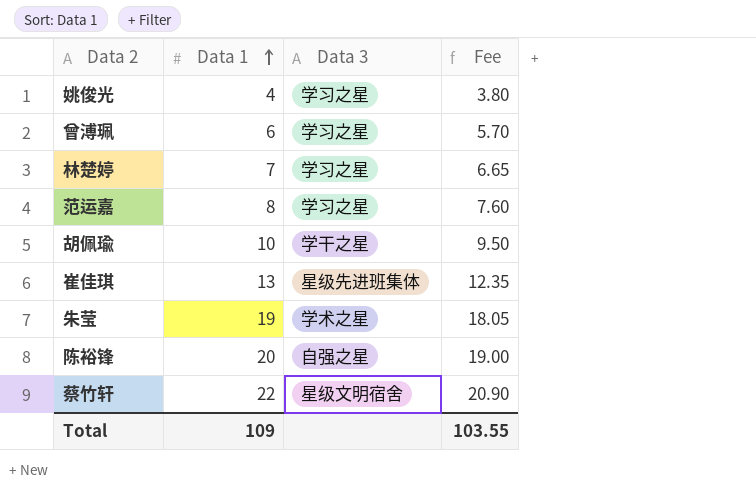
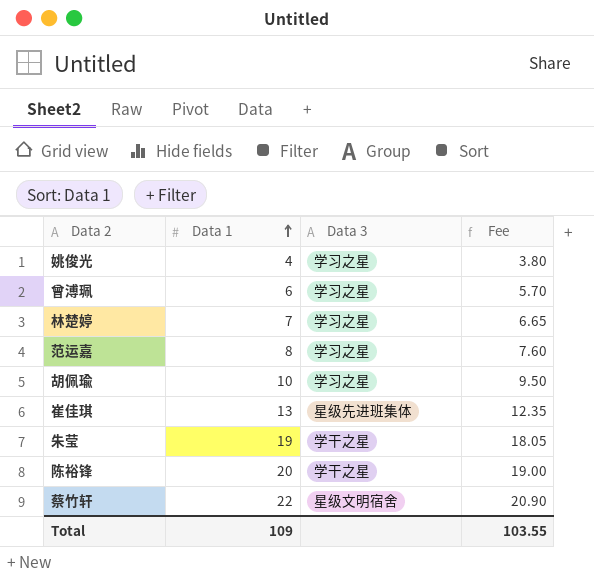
胡佩瑜 | Data 3: 学干之星 -> 学习之星
朱莹 | Data 3: 学术之星 -> 学干之星
陈裕锋 | Data 3: 自强之星 -> 学干之星

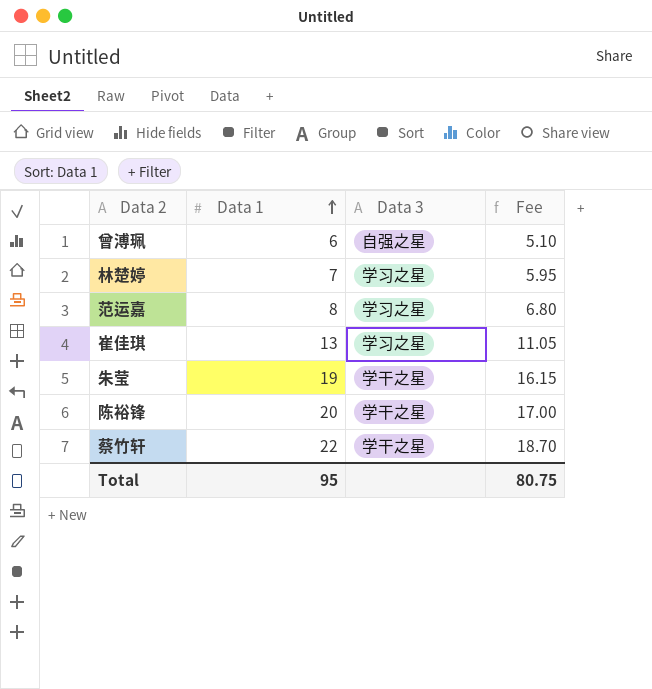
column Fee | formula: [Data 1] * 0.95 -> [Data 1] * 0.85
row 姚俊光: 4 | 学习之星 | 3.80 -> none
row 胡佩瑜: 10 | 学习之星 | 9.50 -> none
曾溥珮 | Data 3: 学习之星 -> 自强之星
崔佳琪 | Data 3: 星级先进班集体 -> 学习之星
蔡竹轩 | Data 3: 星级文明宿舍 -> 学干之星
Total | Data 1: 109 -> 95
Total | Fee: 103.55 -> 80.75

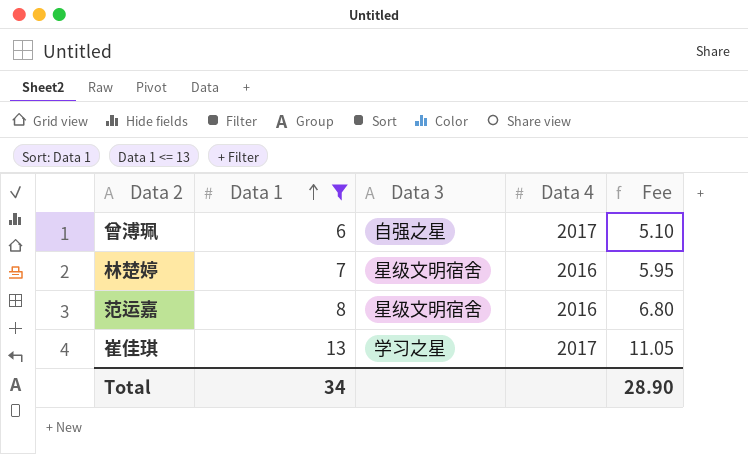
filter: none -> Data 1 <= 13
column Data 4 | position: none -> 4
林楚婷 | Data 3: 学习之星 -> 星级文明宿舍
范运嘉 | Data 3: 学习之星 -> 星级文明宿舍
Total | Data 1: 95 -> 34
Total | Fee: 80.75 -> 28.90

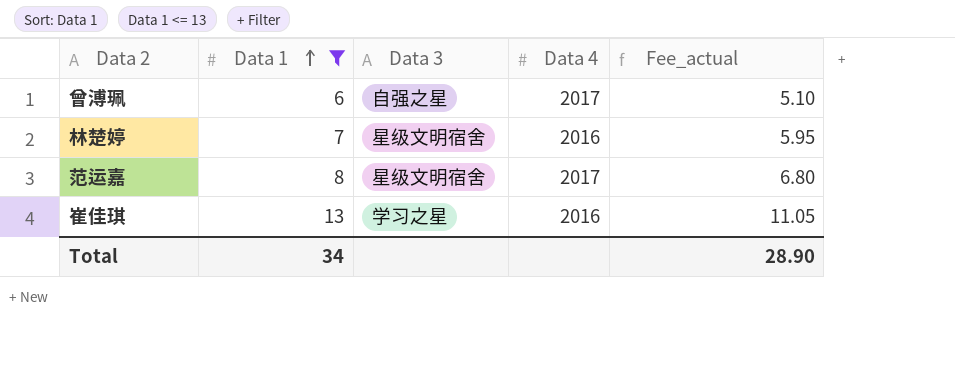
column name: Fee -> Fee_actual
范运嘉 | Data 4: 2016 -> 2017
崔佳琪 | Data 4: 2017 -> 2016

